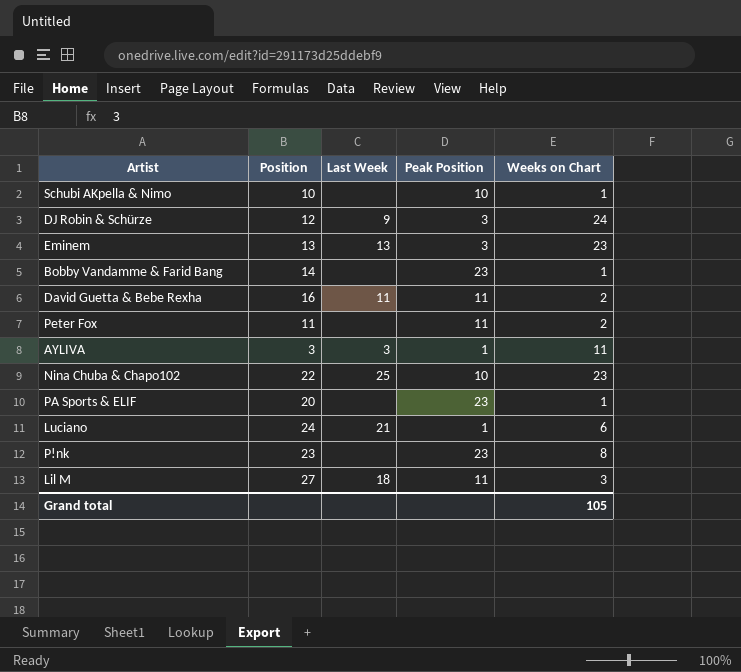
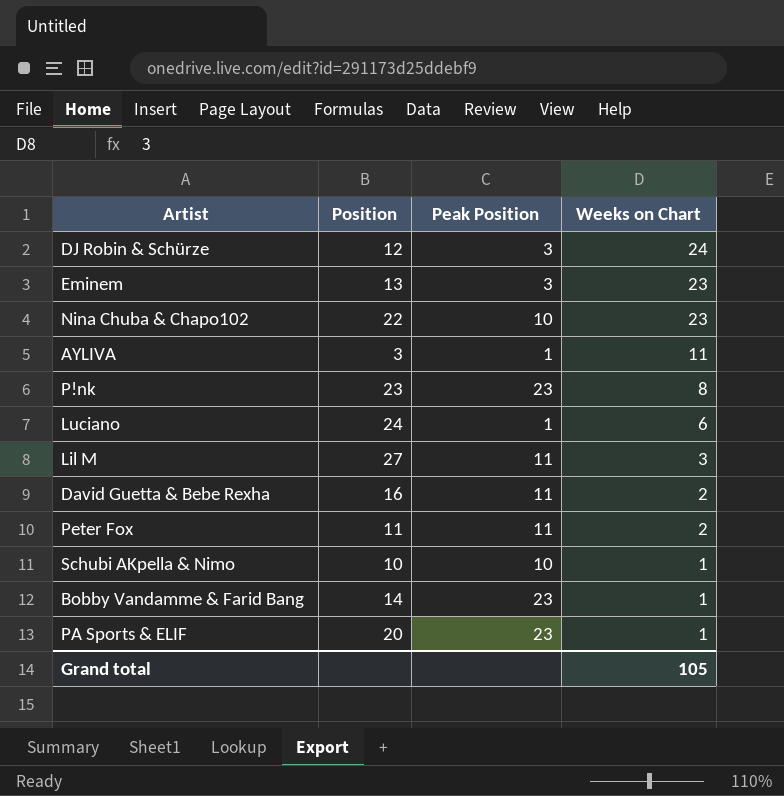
row order: none -> Weeks on Chart descending
column Last Week | position: 3 -> none

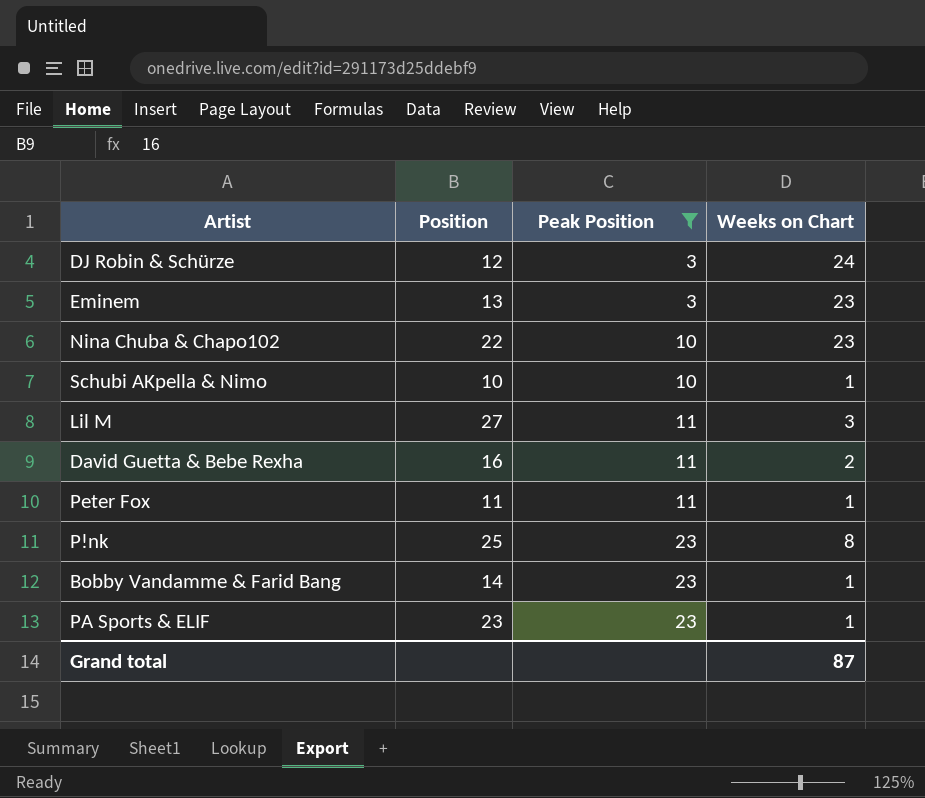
filter: none -> Peak Position != 1
row order: Weeks on Chart descending -> Peak Position ascending
Peter Fox | Weeks on Chart: 2 -> 1
P!nk | Position: 23 -> 25
PA Sports & ELIF | Position: 20 -> 23
Grand total | Weeks on Chart: 105 -> 87

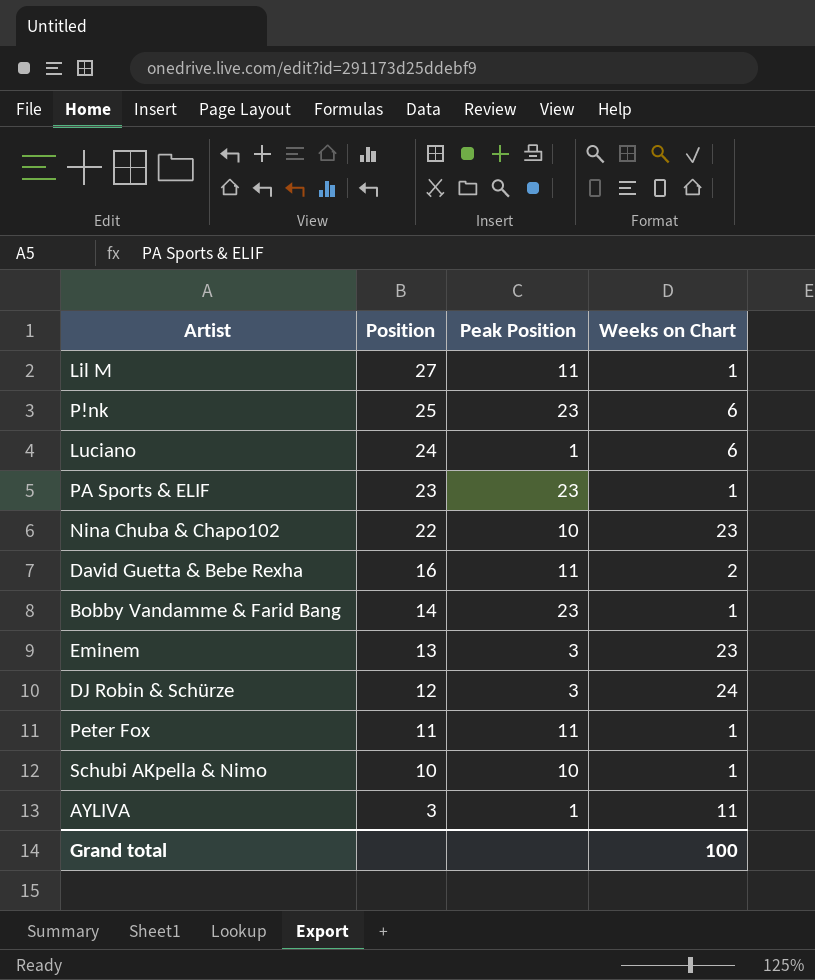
filter: Peak Position != 1 -> none
row order: Peak Position ascending -> Position descending
Lil M | Weeks on Chart: 3 -> 1
P!nk | Weeks on Chart: 8 -> 6
Grand total | Weeks on Chart: 87 -> 100

